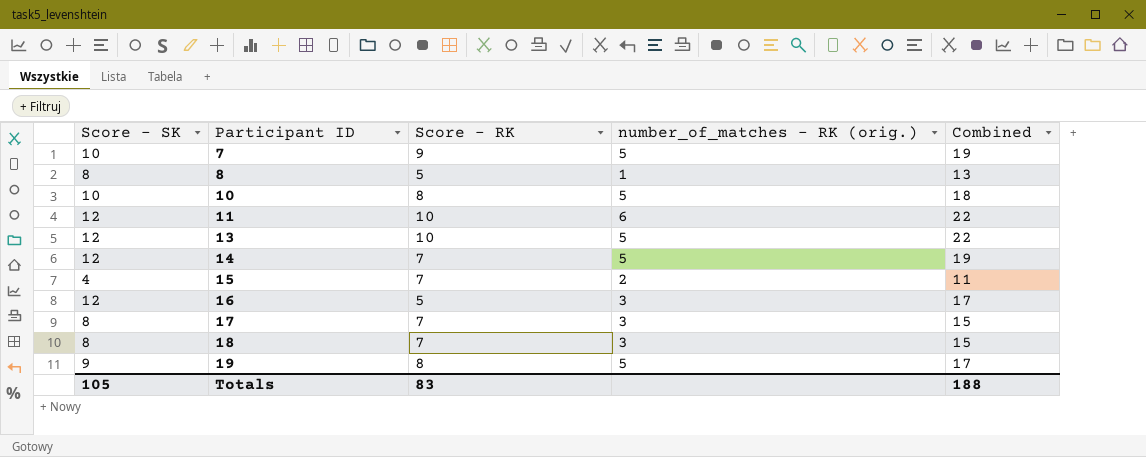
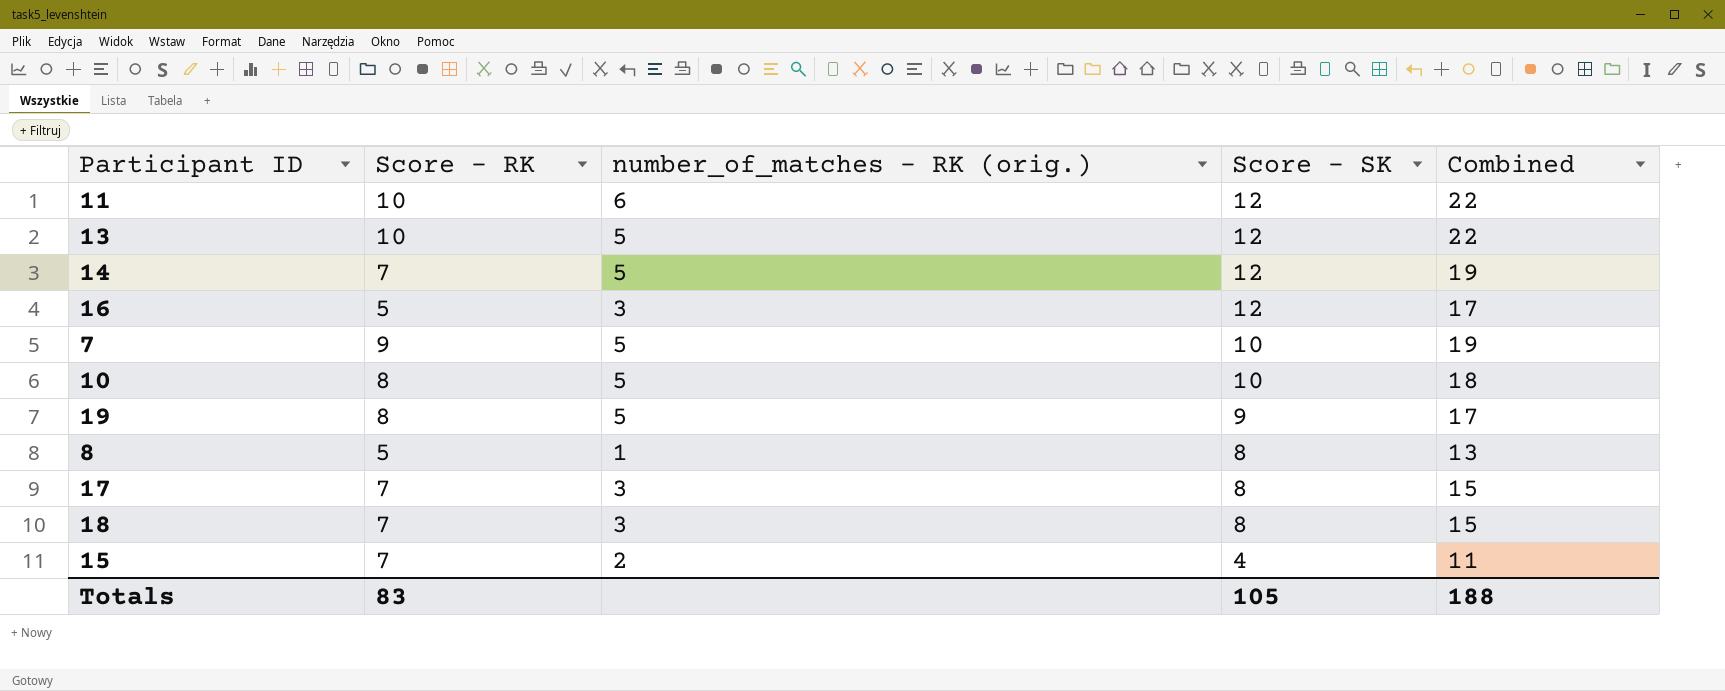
row order: Participant ID ascending -> Score - SK descending
column Score - SK | position: 1 -> 4

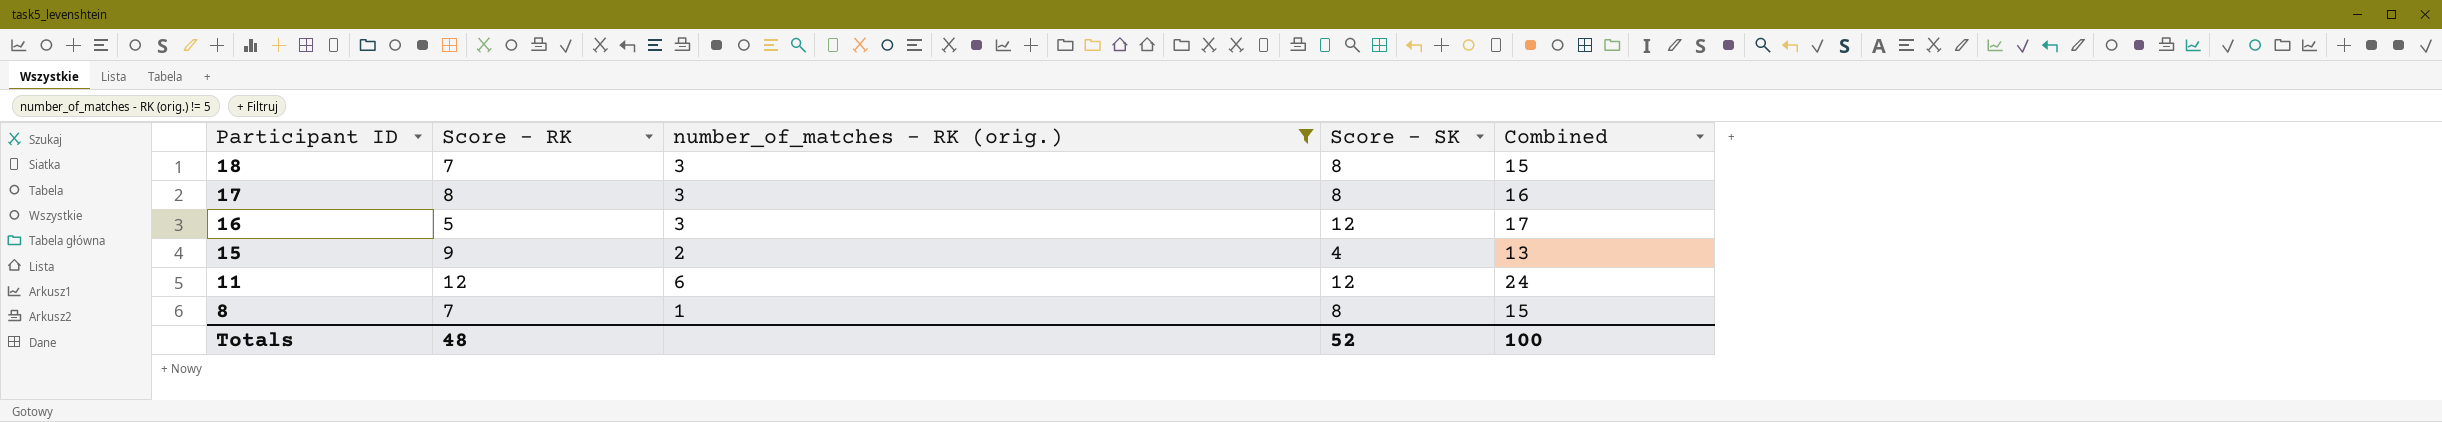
filter: none -> number_of_matches - RK (orig.) != 5
row order: Score - SK descending -> Participant ID descending
17 | Score - RK: 7 -> 8
17 | Combined: 15 -> 16
15 | Score - RK: 7 -> 9
15 | Combined: 11 -> 13
11 | Score - RK: 10 -> 12
11 | Combined: 22 -> 24
8 | Score - RK: 5 -> 7
8 | Combined: 13 -> 15
Totals | Score - RK: 83 -> 48
Totals | Score - SK: 105 -> 52
Totals | Combined: 188 -> 100

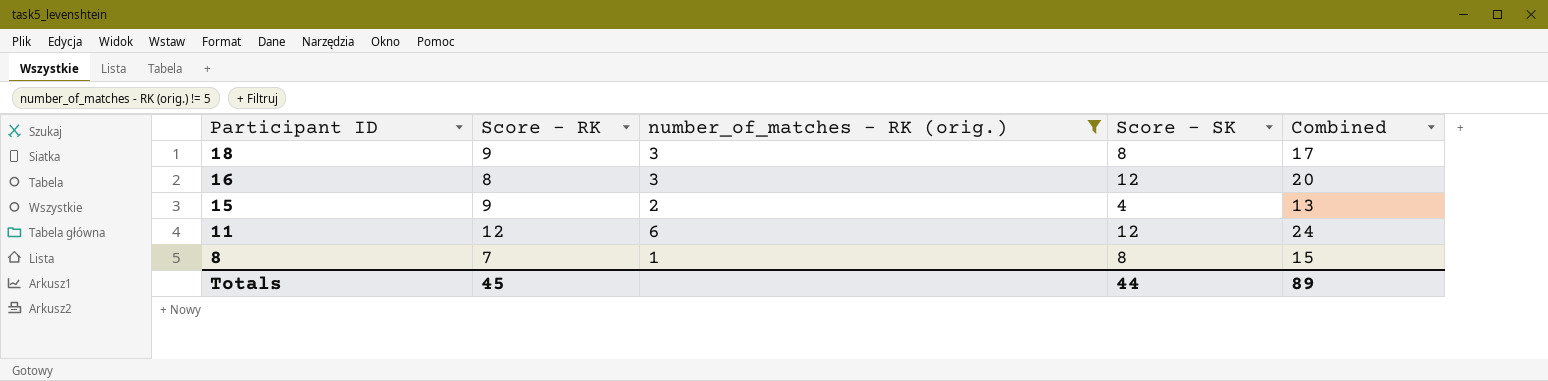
row 17: 8 | 3 | 8 | 16 -> none
18 | Score - RK: 7 -> 9
18 | Combined: 15 -> 17
16 | Score - RK: 5 -> 8
16 | Combined: 17 -> 20
Totals | Score - RK: 48 -> 45
Totals | Score - SK: 52 -> 44
Totals | Combined: 100 -> 89

